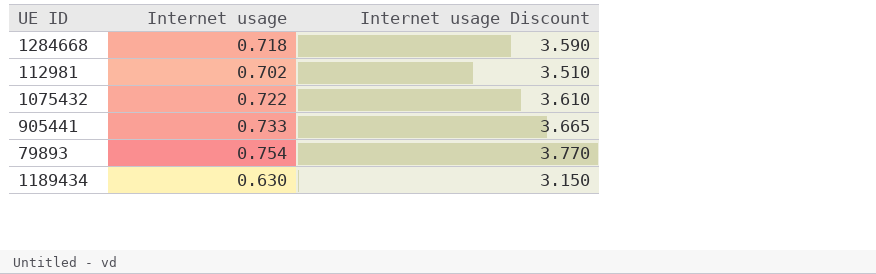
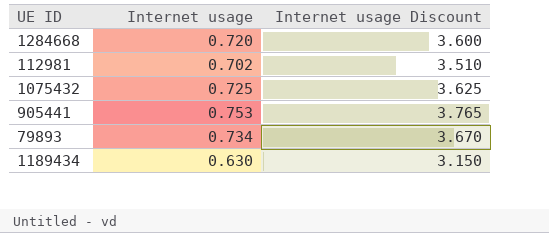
1284668 | Internet usage: 0.718 -> 0.720
1284668 | Internet usage Discount: 3.590 -> 3.600
1075432 | Internet usage: 0.722 -> 0.725
1075432 | Internet usage Discount: 3.610 -> 3.625
905441 | Internet usage: 0.733 -> 0.753
905441 | Internet usage Discount: 3.665 -> 3.765
79893 | Internet usage: 0.754 -> 0.734
79893 | Internet usage Discount: 3.770 -> 3.670

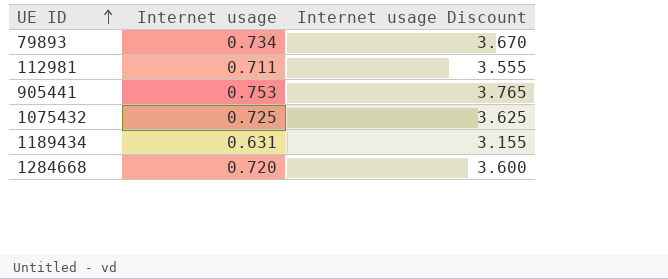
row order: none -> UE ID ascending
112981 | Internet usage: 0.702 -> 0.711
112981 | Internet usage Discount: 3.510 -> 3.555
1189434 | Internet usage: 0.630 -> 0.631
1189434 | Internet usage Discount: 3.150 -> 3.155

